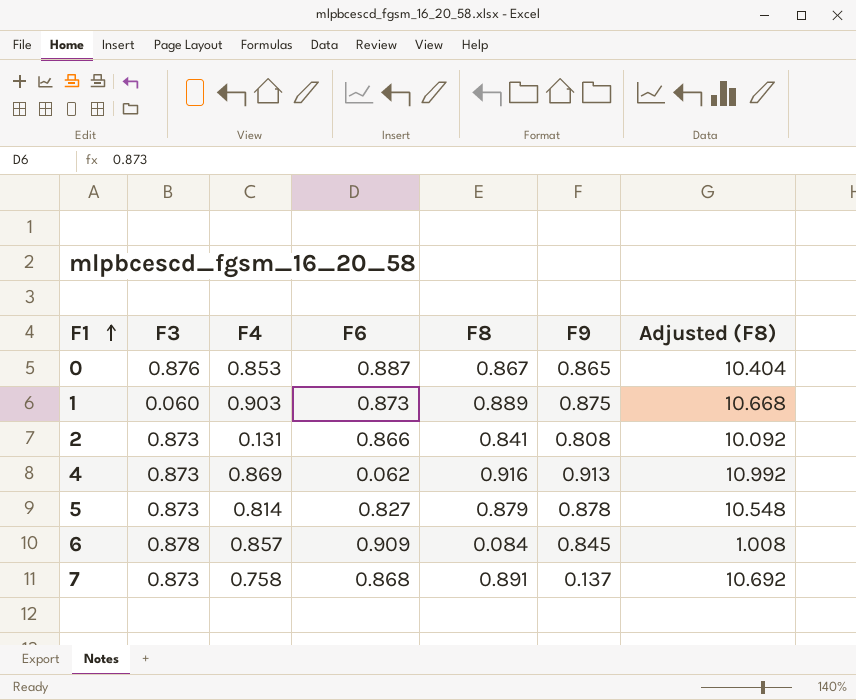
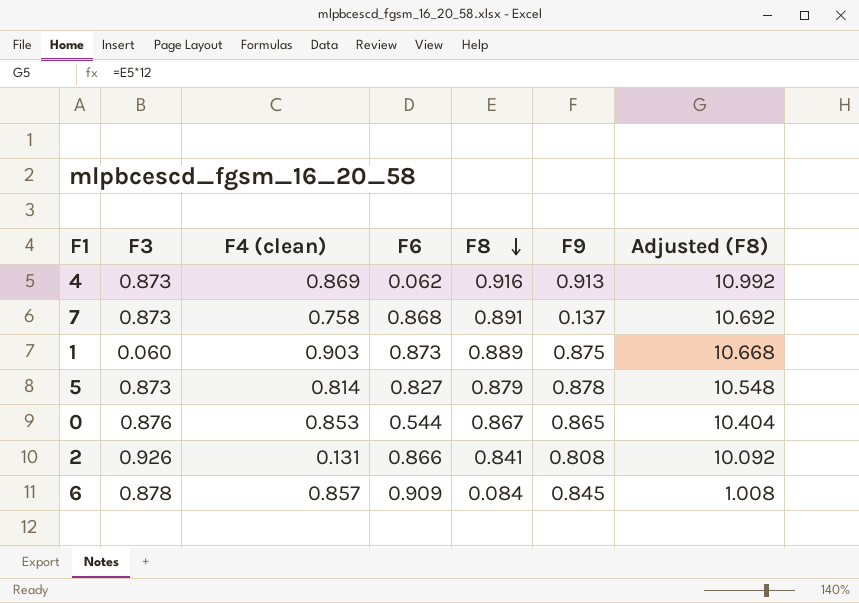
row order: F1 ascending -> F8 descending
column name: F4 -> F4 (clean)
0 | F6: 0.887 -> 0.544
2 | F3: 0.873 -> 0.926

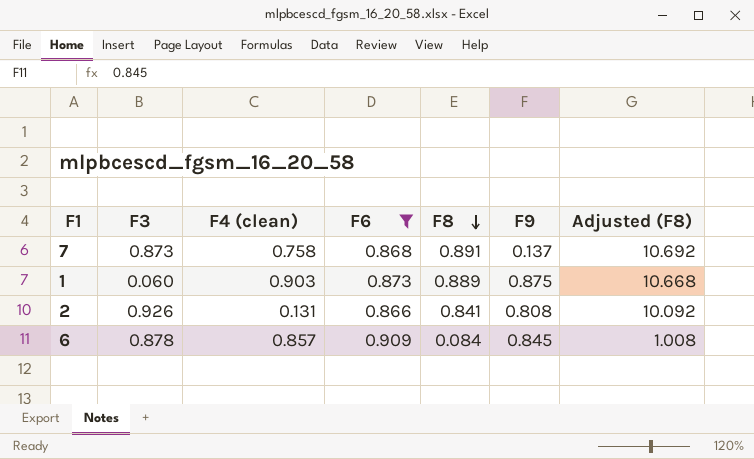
filter: none -> F6 >= 0.866

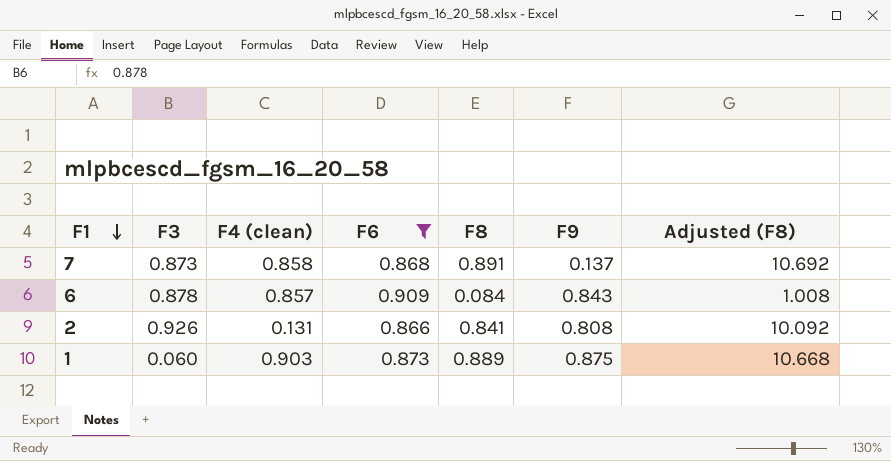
row order: F8 descending -> F1 descending
7 | F4 (clean): 0.758 -> 0.858
6 | F9: 0.845 -> 0.843

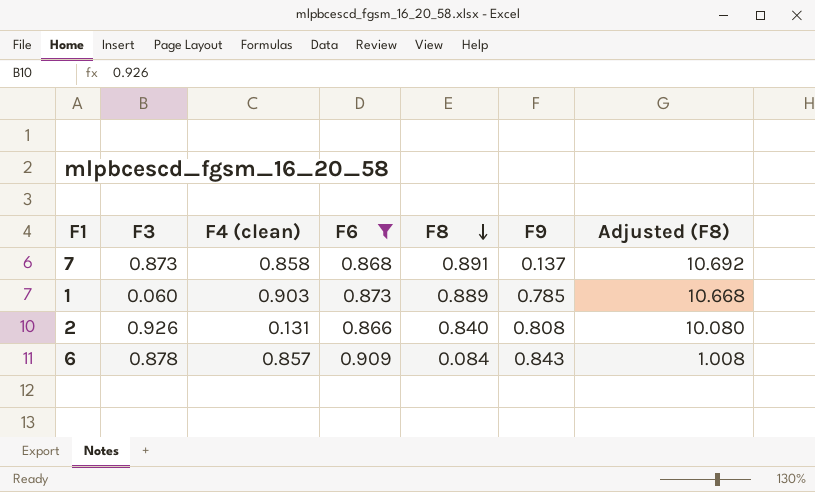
row order: F1 descending -> F8 descending
1 | F9: 0.875 -> 0.785
2 | F8: 0.841 -> 0.840
2 | Adjusted (F8): 10.092 -> 10.080

